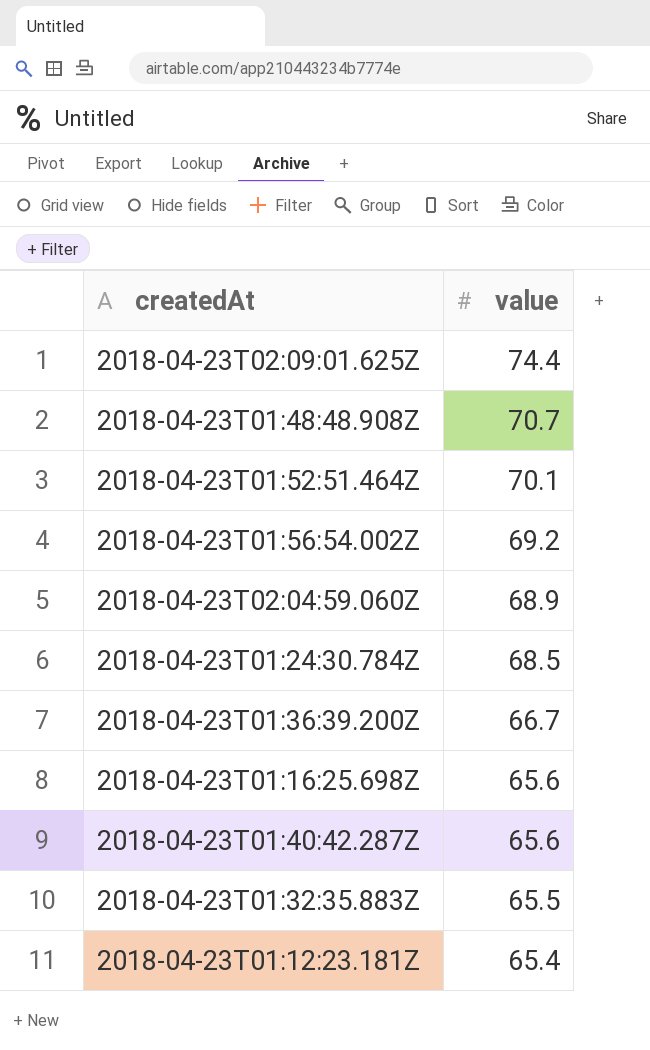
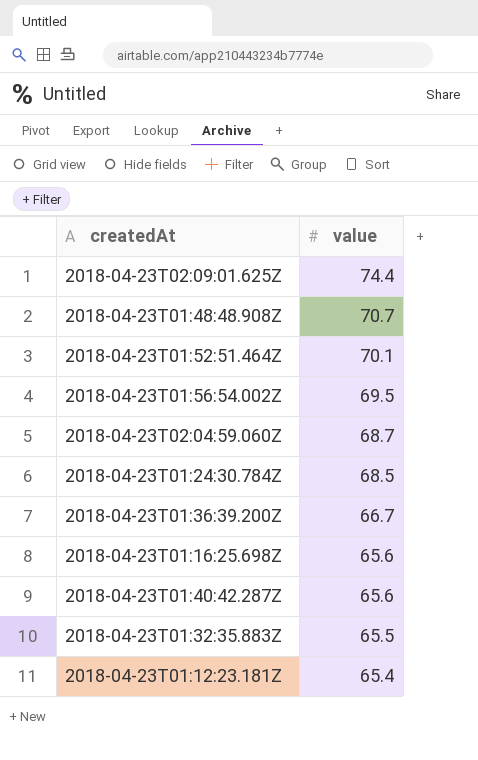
2018-04-23T01:56:54.002Z | value: 69.2 -> 69.5
2018-04-23T02:04:59.060Z | value: 68.9 -> 68.7

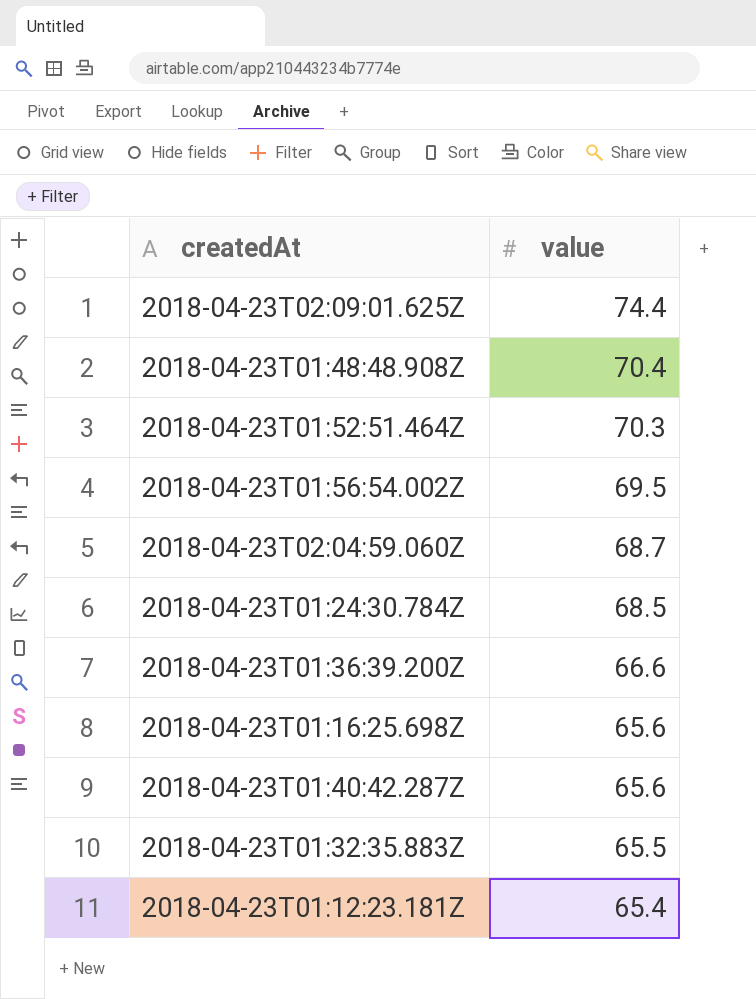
2018-04-23T01:48:48.908Z | value: 70.7 -> 70.4
2018-04-23T01:52:51.464Z | value: 70.1 -> 70.3
2018-04-23T01:36:39.200Z | value: 66.7 -> 66.6

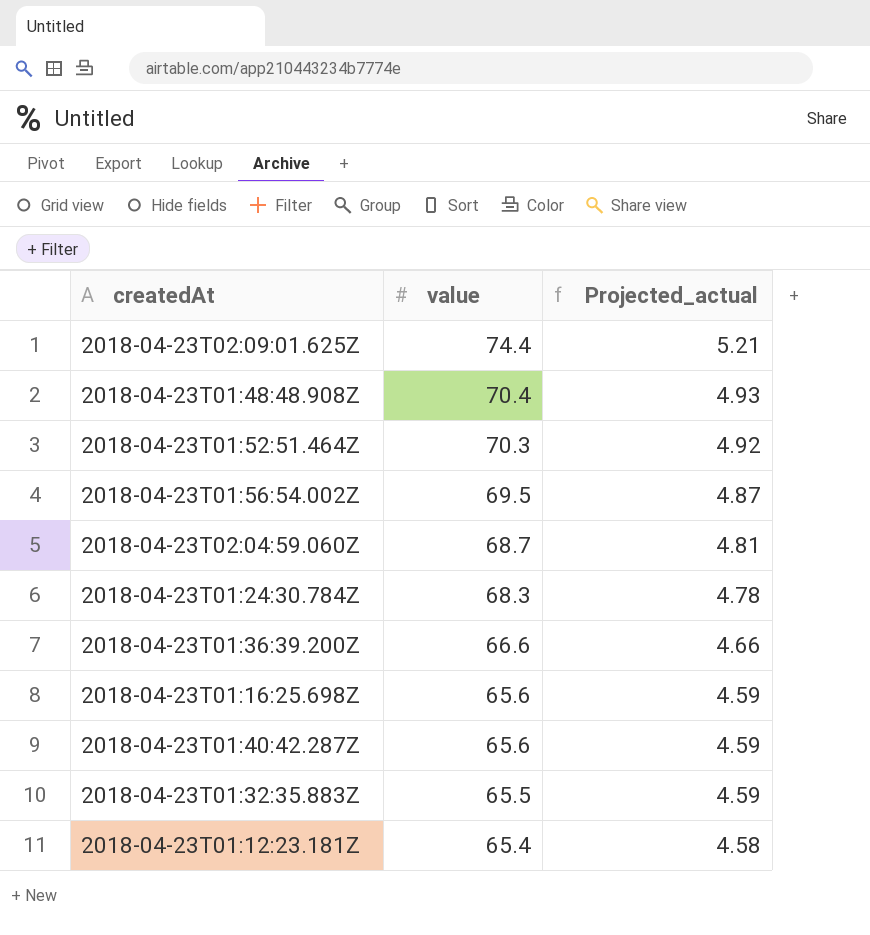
column Projected_actual | formula: none -> [value] * 0.07
2018-04-23T01:24:30.784Z | value: 68.5 -> 68.3

